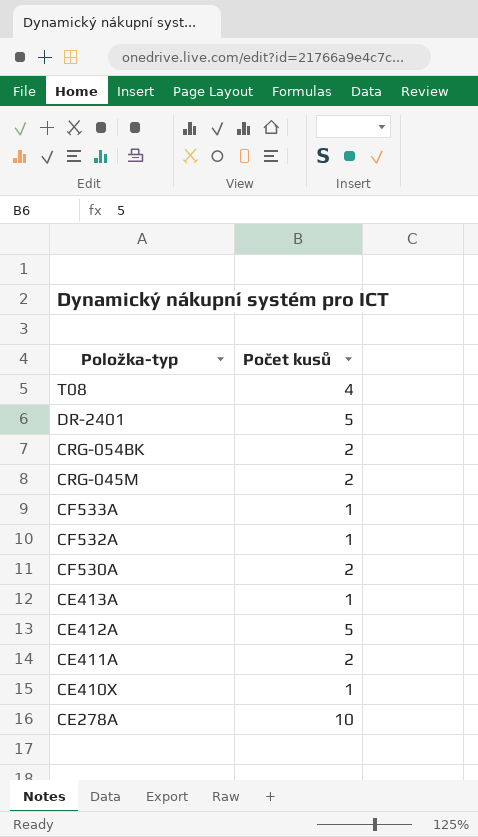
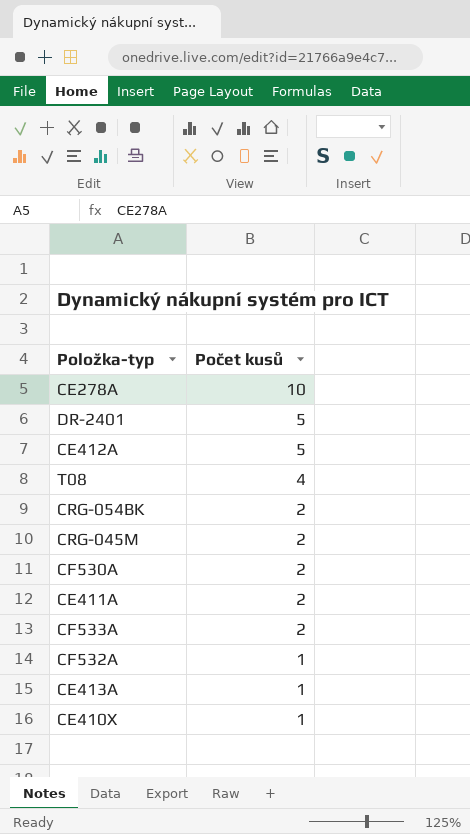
row order: Položka-typ descending -> Počet kusů descending
CF533A | Počet kusů: 1 -> 2

